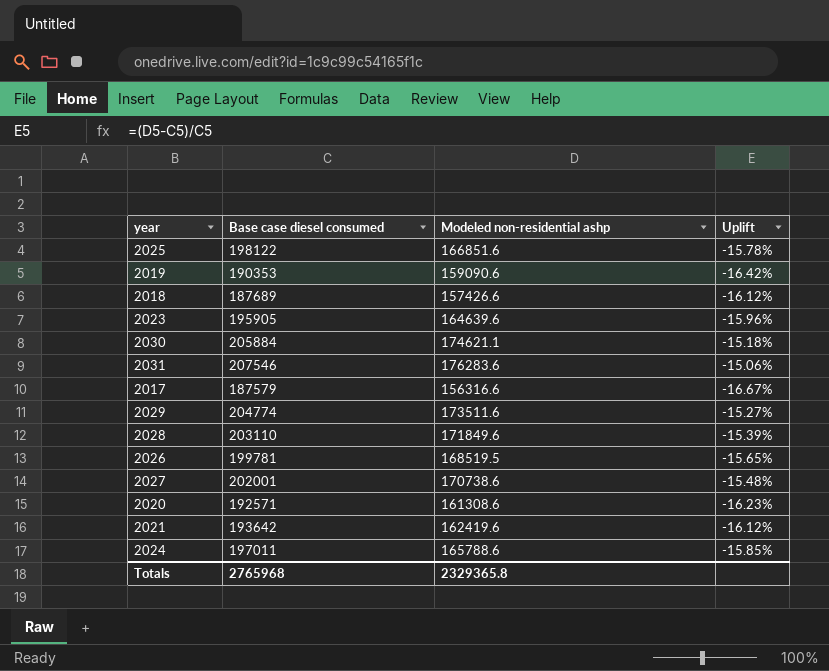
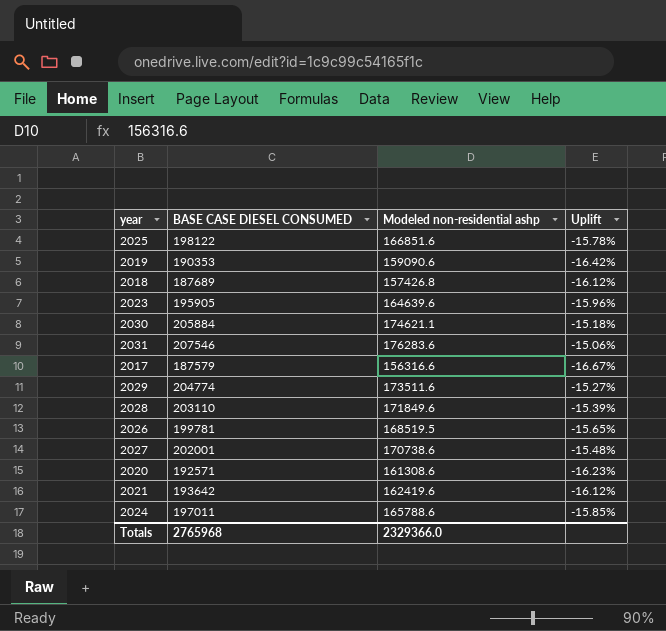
column name: Base case diesel consumed -> BASE CASE DIESEL CONSUMED
2018 | Modeled non-residential ashp: 157426.6 -> 157426.8
Totals | Modeled non-residential ashp: 2329365.8 -> 2329366.0

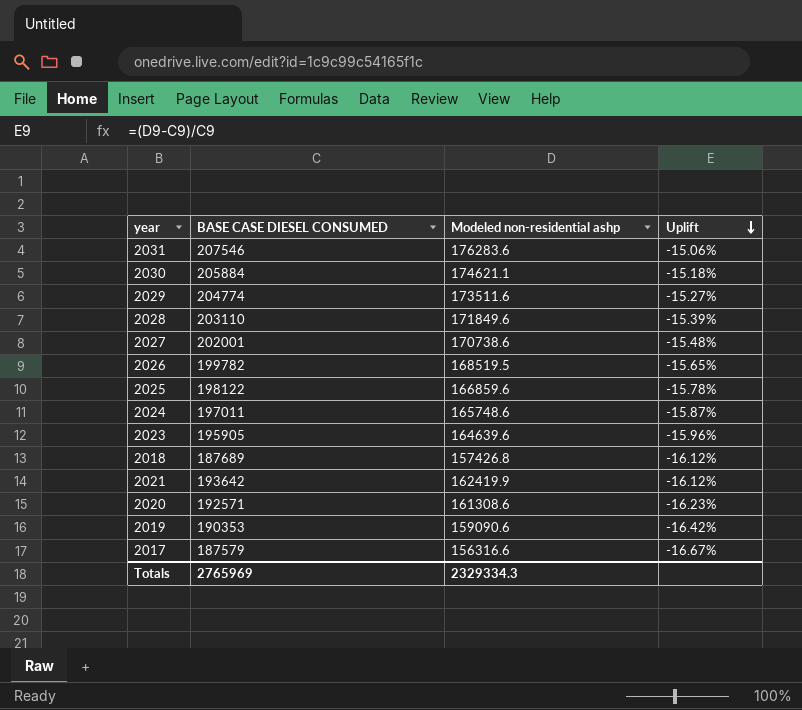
row order: none -> Uplift descending
2026 | BASE CASE DIESEL CONSUMED: 199781 -> 199782
2025 | Modeled non-residential ashp: 166851.6 -> 166859.6
2024 | Modeled non-residential ashp: 165788.6 -> 165748.6
2024 | Uplift: -15.85% -> -15.87%
2021 | Modeled non-residential ashp: 162419.6 -> 162419.9
Totals | BASE CASE DIESEL CONSUMED: 2765968 -> 2765969
Totals | Modeled non-residential ashp: 2329366.0 -> 2329334.3

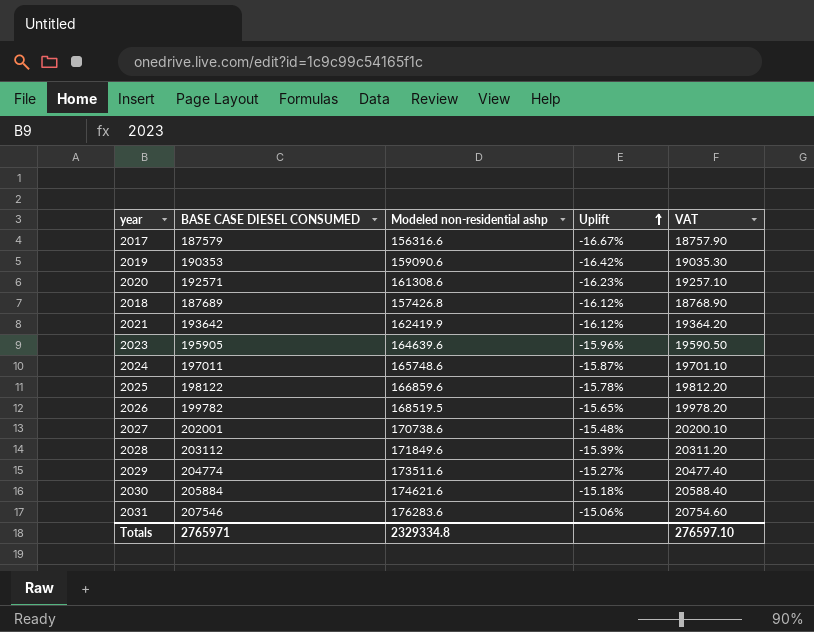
row order: Uplift descending -> Uplift ascending
column VAT | formula: none -> [BASE CASE DIESEL CONSUMED] * 0.1
2028 | BASE CASE DIESEL CONSUMED: 203110 -> 203112
2030 | Modeled non-residential ashp: 174621.1 -> 174621.6
Totals | BASE CASE DIESEL CONSUMED: 2765969 -> 2765971
Totals | Modeled non-residential ashp: 2329334.3 -> 2329334.8

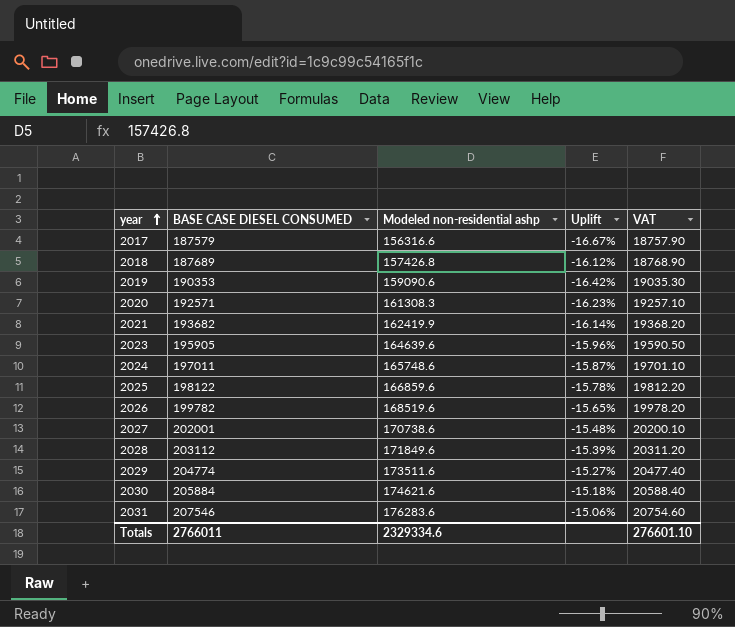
row order: Uplift ascending -> year ascending
2020 | Modeled non-residential ashp: 161308.6 -> 161308.3
2021 | BASE CASE DIESEL CONSUMED: 193642 -> 193682
2021 | Uplift: -16.12% -> -16.14%
2021 | VAT: 19364.20 -> 19368.20
2026 | Modeled non-residential ashp: 168519.5 -> 168519.6
Totals | BASE CASE DIESEL CONSUMED: 2765971 -> 2766011
Totals | Modeled non-residential ashp: 2329334.8 -> 2329334.6
Totals | VAT: 276597.10 -> 276601.10

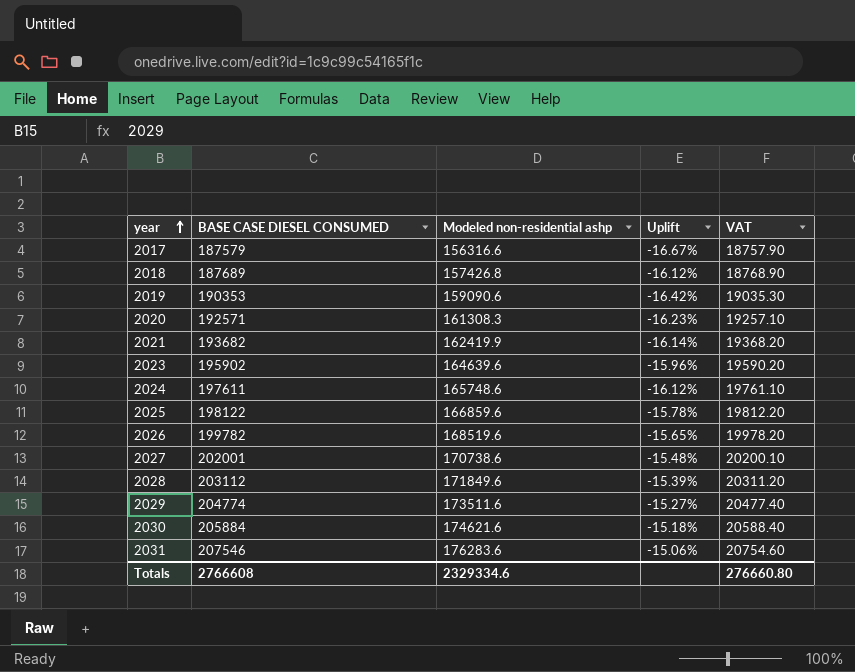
2023 | BASE CASE DIESEL CONSUMED: 195905 -> 195902
2023 | VAT: 19590.50 -> 19590.20
2024 | BASE CASE DIESEL CONSUMED: 197011 -> 197611
2024 | Uplift: -15.87% -> -16.12%
2024 | VAT: 19701.10 -> 19761.10
Totals | BASE CASE DIESEL CONSUMED: 2766011 -> 2766608
Totals | VAT: 276601.10 -> 276660.80

